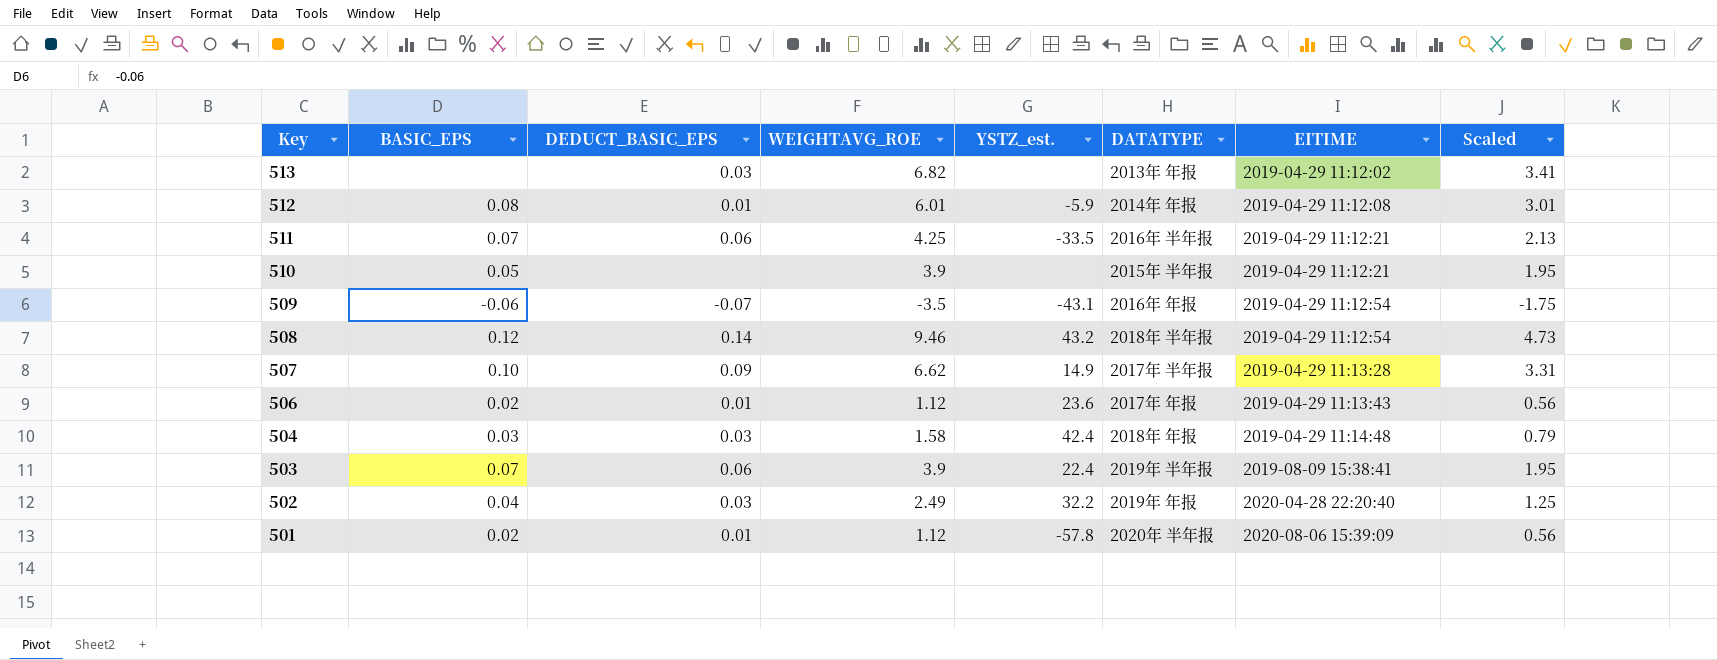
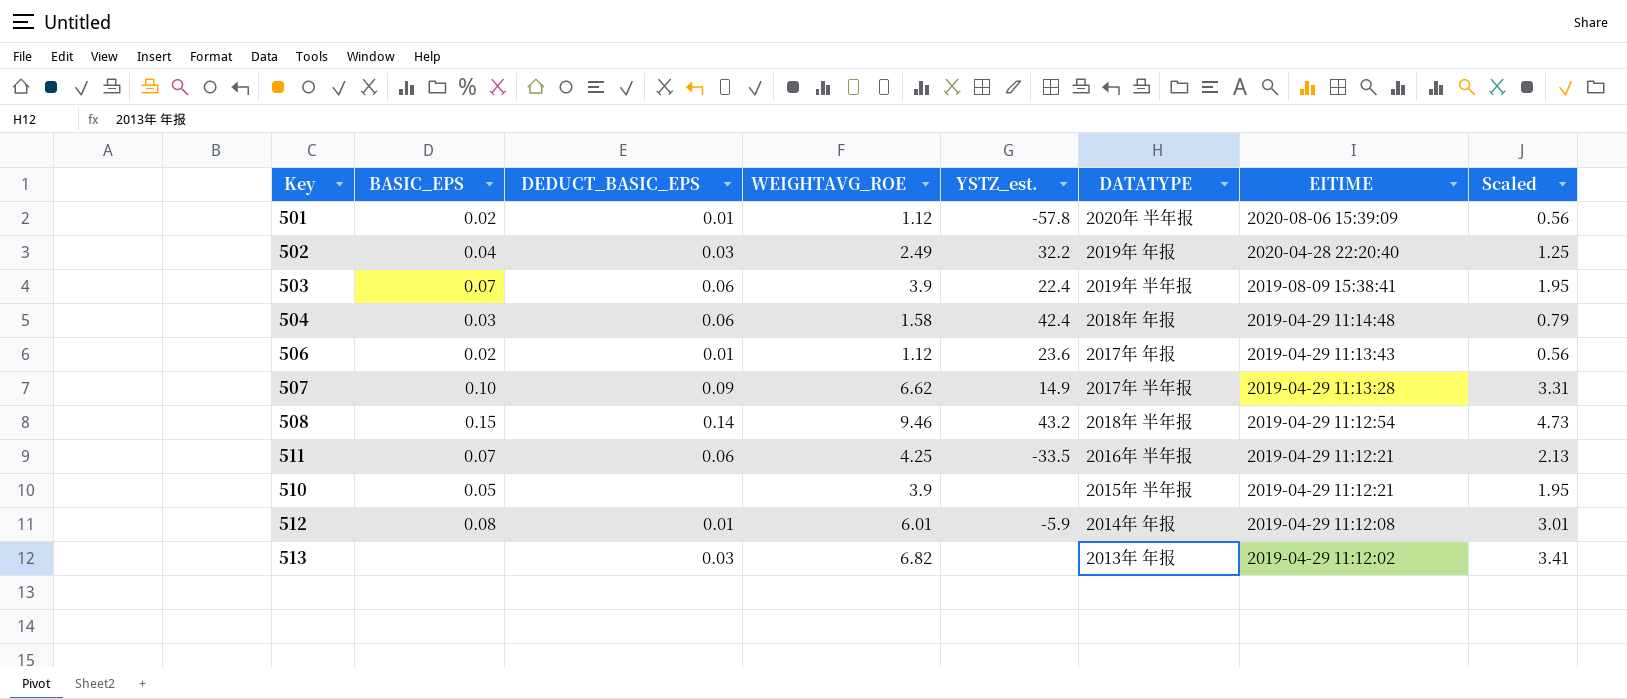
row order: Key descending -> EITIME descending
row 509: -0.06 | -0.07 | -3.5 | -43.1 | 2016年 年报 | 2019-04-29 11:12:54 | -1.75 -> none
504 | DEDUCT_BASIC_EPS: 0.03 -> 0.06
508 | BASIC_EPS: 0.12 -> 0.15

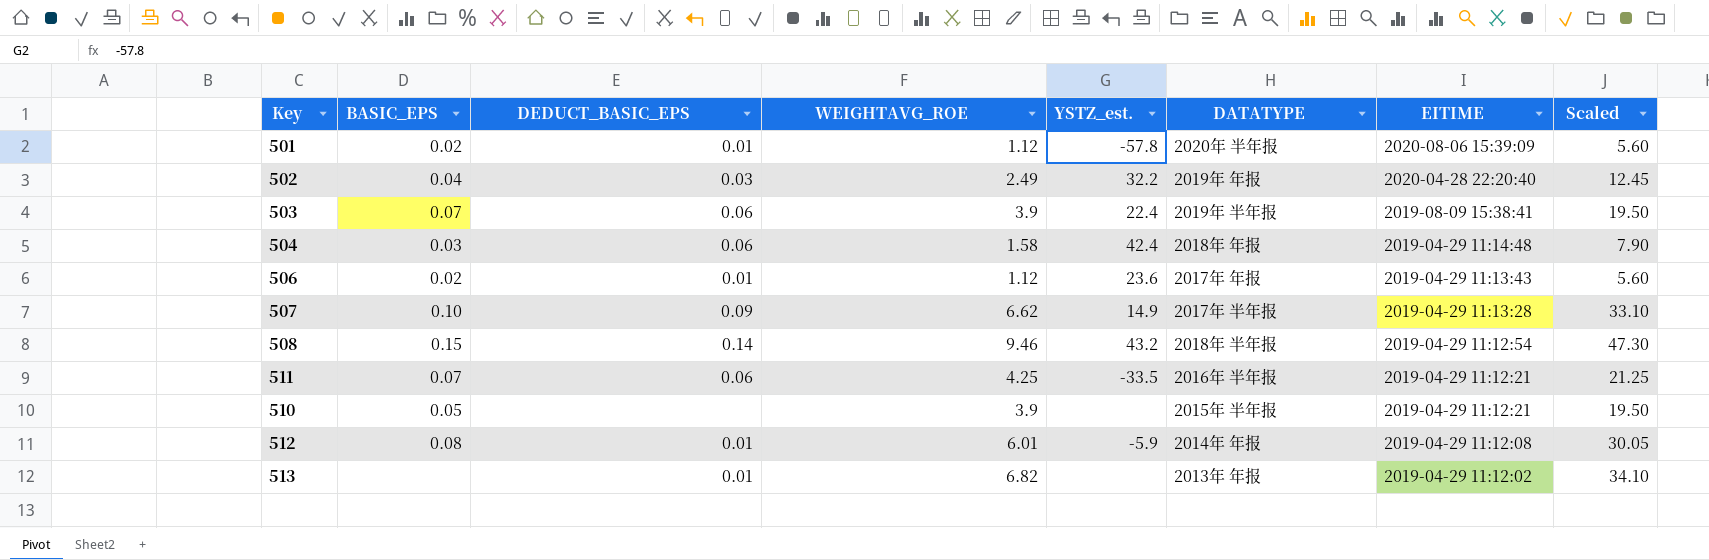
column Scaled | formula: [WEIGHTAVG_ROE] * 0.5 -> [WEIGHTAVG_ROE] * 5
513 | DEDUCT_BASIC_EPS: 0.03 -> 0.01

